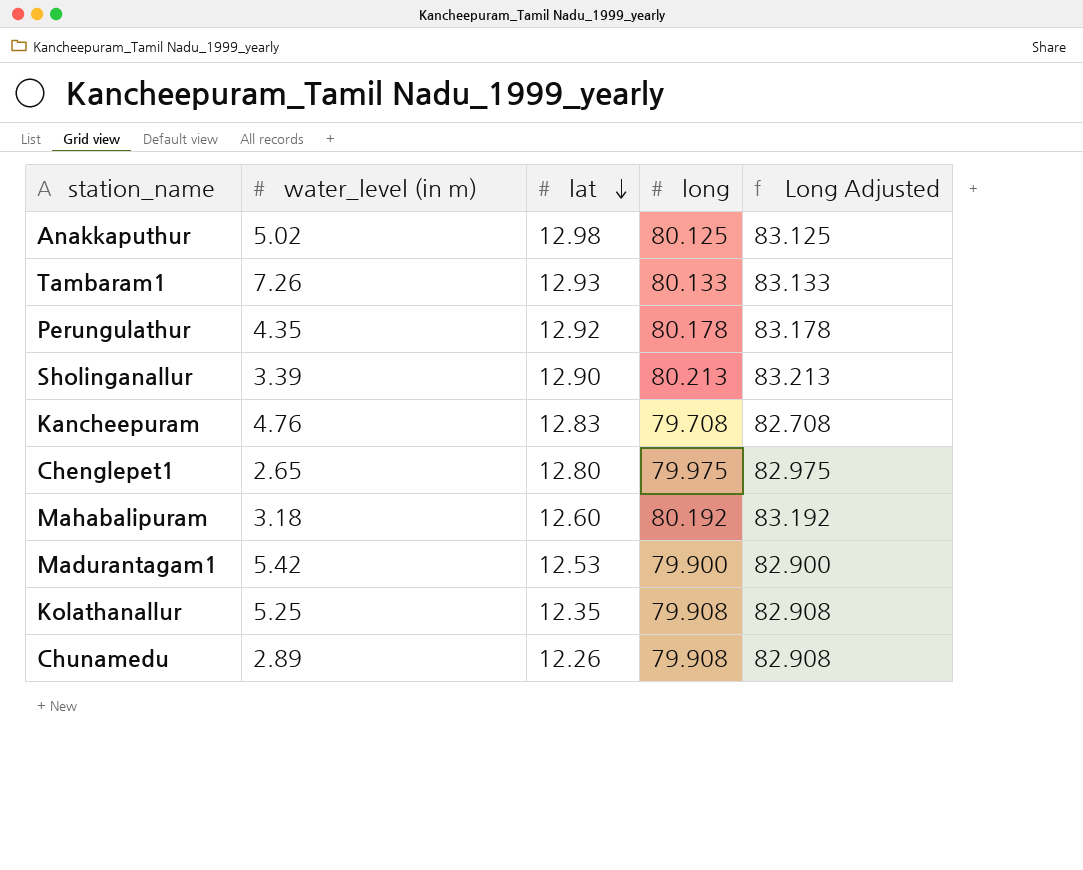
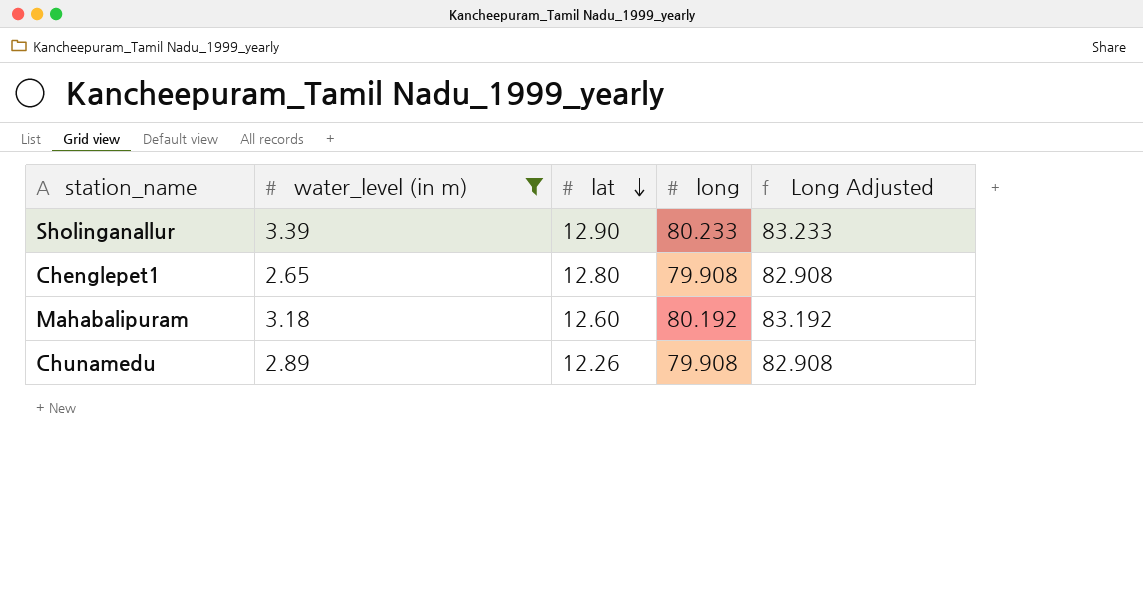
filter: none -> water_level (in m) <= 3.39
Sholinganallur | long: 80.213 -> 80.233
Sholinganallur | Long Adjusted: 83.213 -> 83.233
Chenglepet1 | long: 79.975 -> 79.908
Chenglepet1 | Long Adjusted: 82.975 -> 82.908

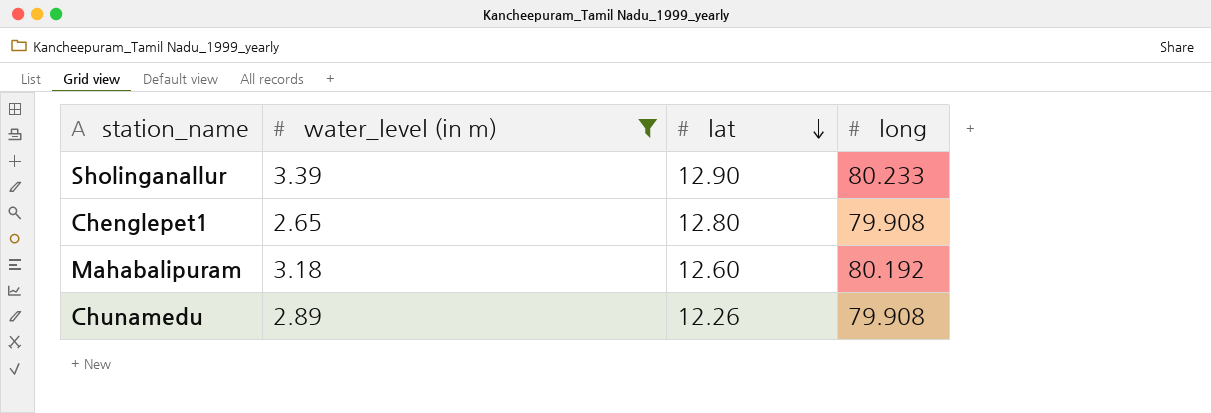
column Long Adjusted | formula: [long] + 3 -> none

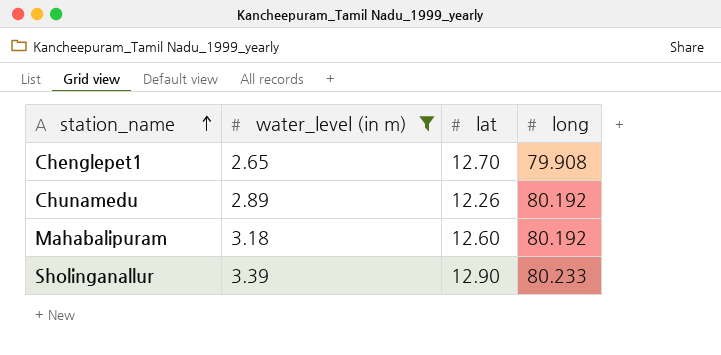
row order: lat descending -> station_name ascending
Chenglepet1 | lat: 12.80 -> 12.70
Chunamedu | long: 79.908 -> 80.192

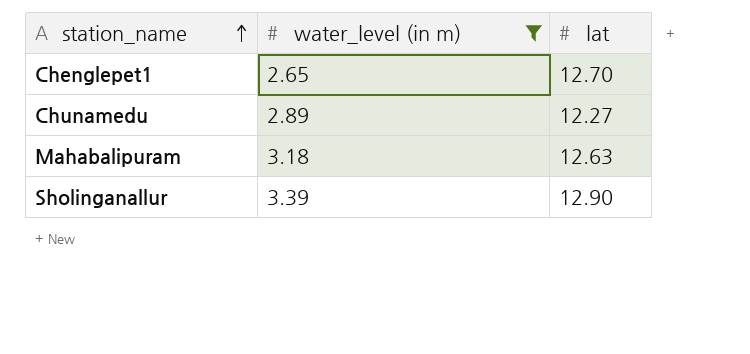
column long | position: 4 -> none
Chunamedu | lat: 12.26 -> 12.27
Mahabalipuram | lat: 12.60 -> 12.63

